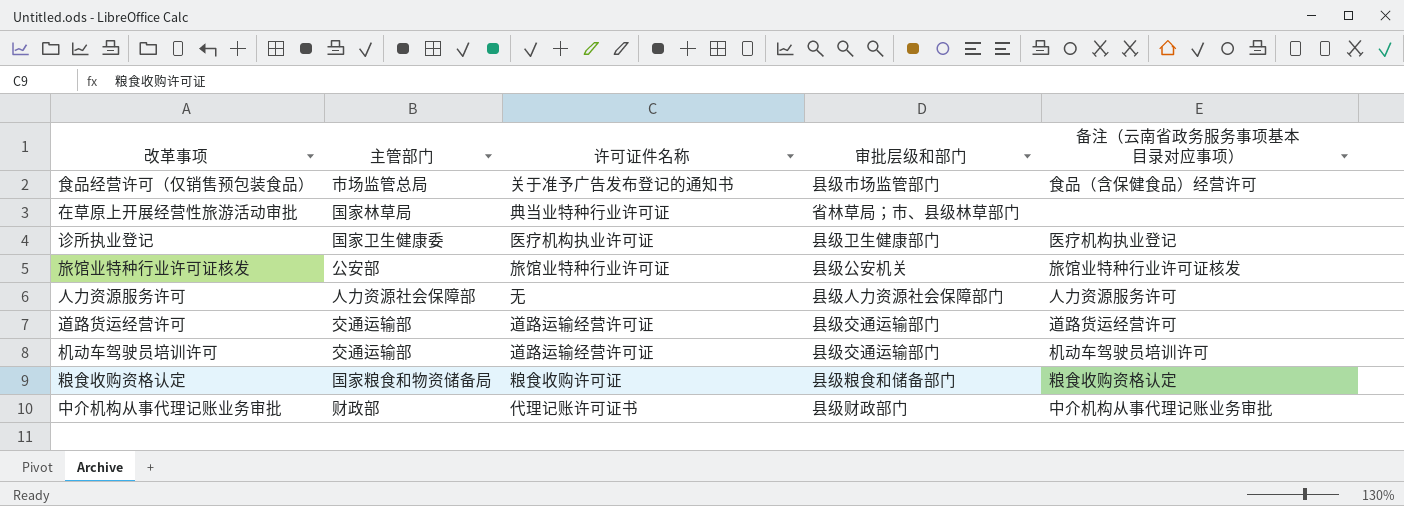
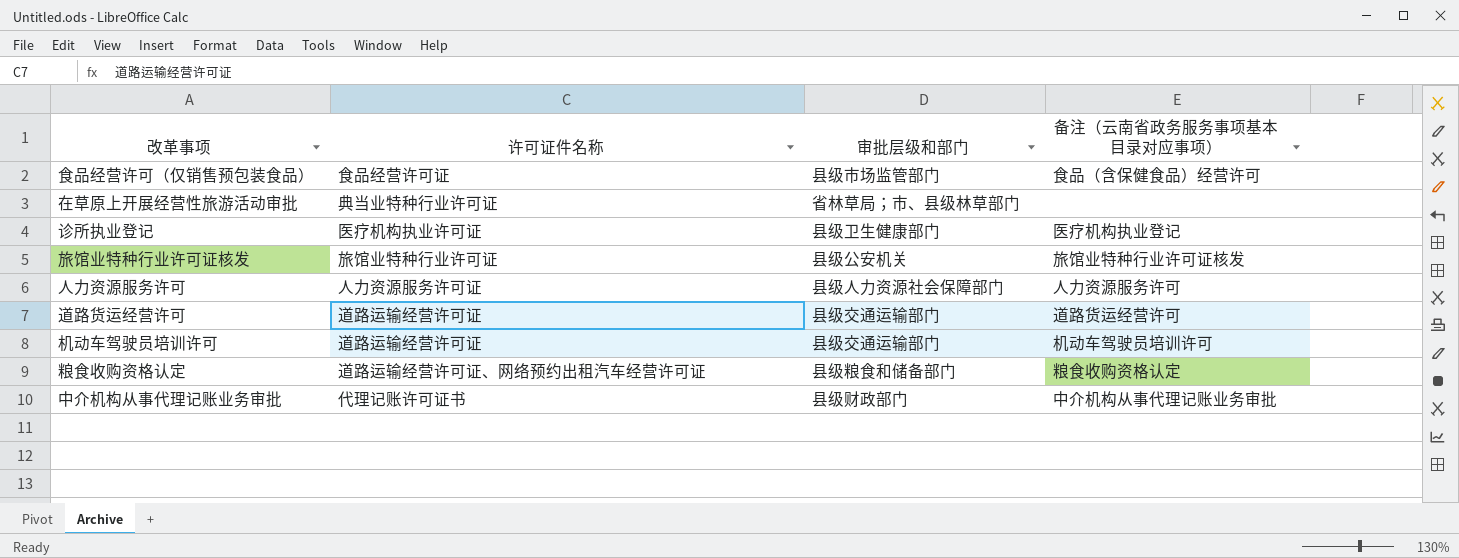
column 主管部门 | position: 2 -> none
食品经营许可（仅销售预包装食品） | 许可证件名称: 关于准予广告发布登记的通知书 -> 食品经营许可证
人力资源服务许可 | 许可证件名称: 无 -> 人力资源服务许可证
粮食收购资格认定 | 许可证件名称: 粮食收购许可证 -> 道路运输经营许可证、网络预约出租汽车经营许可证

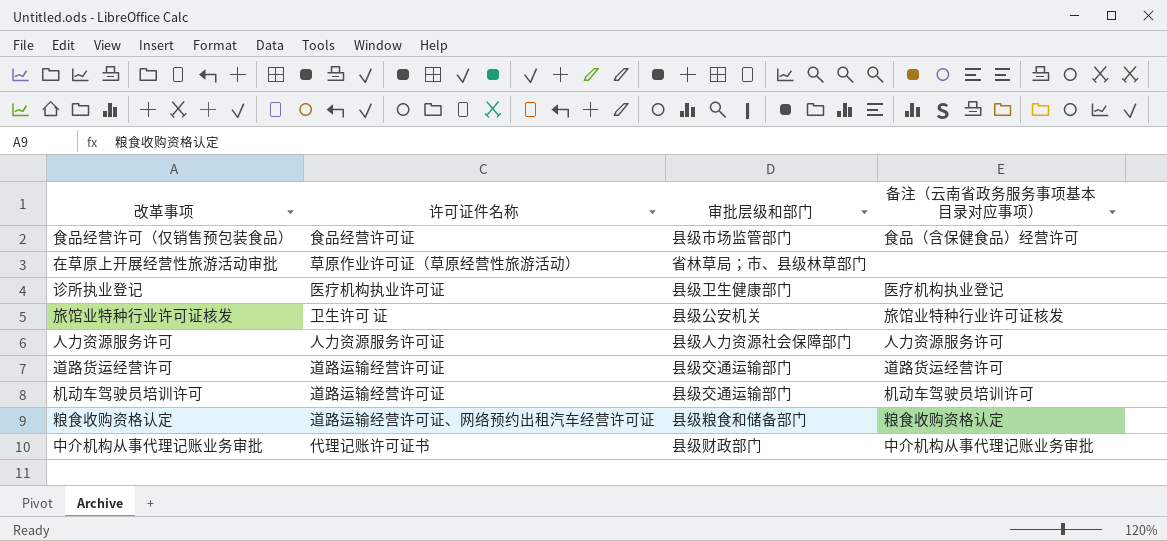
在草原上开展经营性旅游活动审批 | 许可证件名称: 典当业特种行业许可证 -> 草原作业许可证（草原经营性旅游活动）
旅馆业特种行业许可证核发 | 许可证件名称: 旅馆业特种行业许可证 -> 卫生许可 证

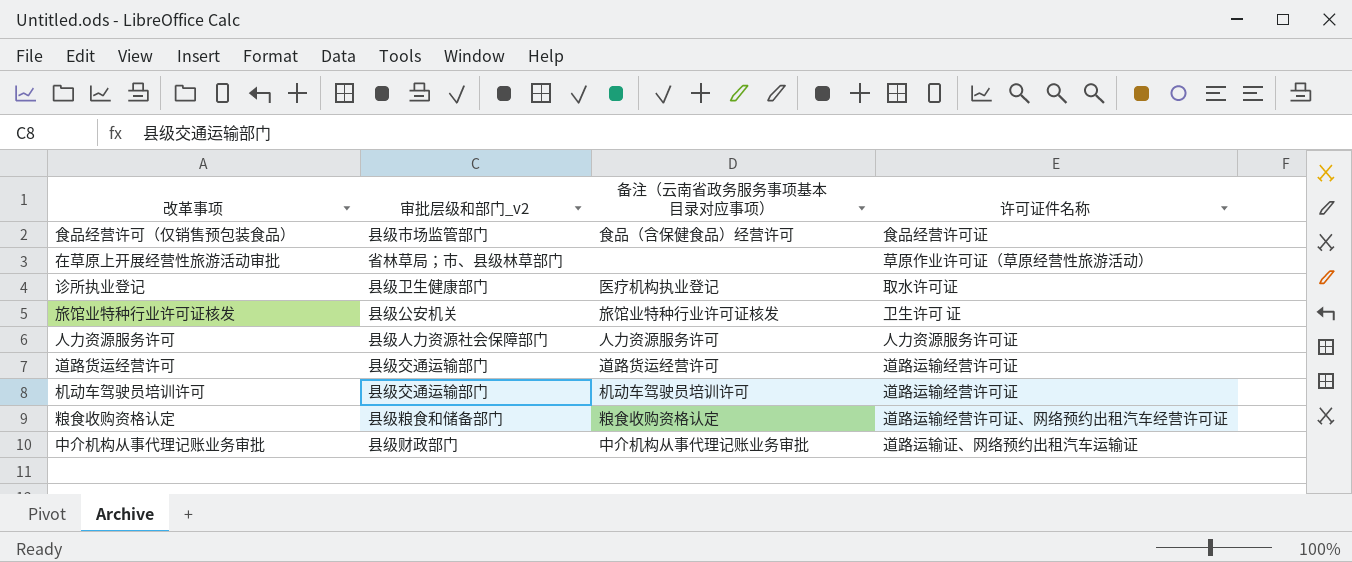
column name: 审批层级和部门 -> 审批层级和部门_v2
column 许可证件名称 | position: 2 -> 4
诊所执业登记 | 许可证件名称: 医疗机构执业许可证 -> 取水许可证
中介机构从事代理记账业务审批 | 许可证件名称: 代理记账许可证书 -> 道路运输证、网络预约出租汽车运输证

